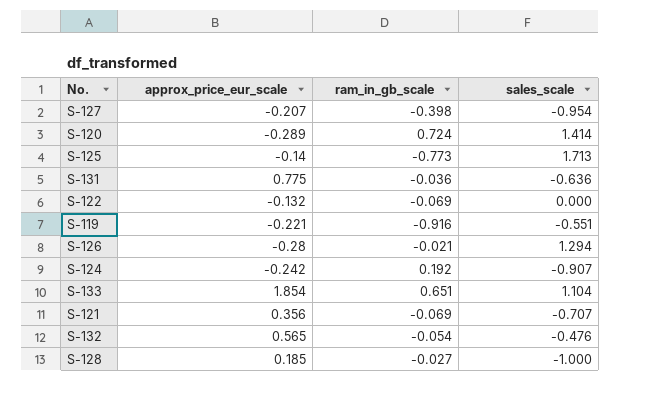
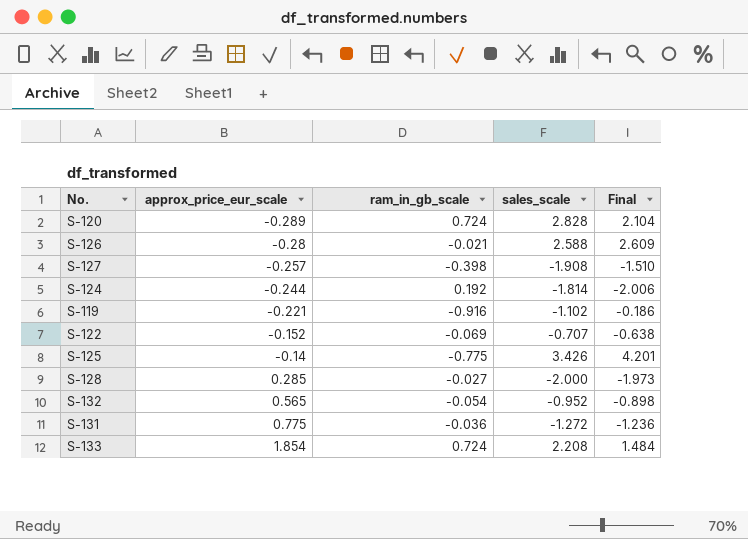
row order: none -> approx_price_eur_scale ascending
column Final | formula: none -> [sales_scale] - [ram_in_gb_scale]
row S-121: 0.356 | -0.069 | -0.707 -> none
S-120 | sales_scale: 1.414 -> 2.828
S-126 | sales_scale: 1.294 -> 2.588
S-127 | approx_price_eur_scale: -0.207 -> -0.257
S-127 | sales_scale: -0.954 -> -1.908
S-124 | approx_price_eur_scale: -0.242 -> -0.244
S-124 | sales_scale: -0.907 -> -1.814
S-119 | sales_scale: -0.551 -> -1.102
S-122 | approx_price_eur_scale: -0.132 -> -0.152
S-122 | sales_scale: 0.000 -> -0.707
S-125 | ram_in_gb_scale: -0.773 -> -0.775
S-125 | sales_scale: 1.713 -> 3.426
S-128 | approx_price_eur_scale: 0.185 -> 0.285
S-128 | sales_scale: -1.000 -> -2.000
S-132 | sales_scale: -0.476 -> -0.952
S-131 | sales_scale: -0.636 -> -1.272
S-133 | ram_in_gb_scale: 0.651 -> 0.724
S-133 | sales_scale: 1.104 -> 2.208

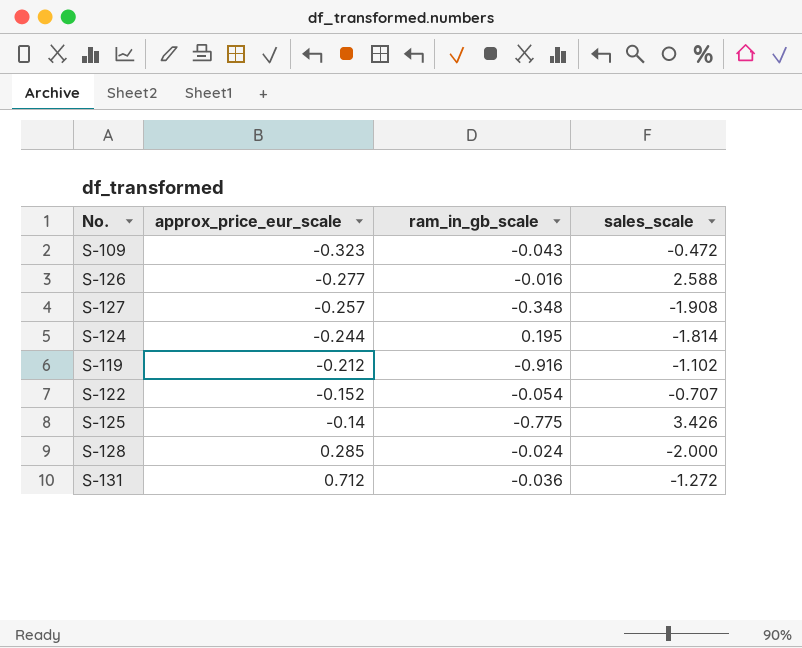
column Final | formula: [sales_scale] - [ram_in_gb_scale] -> none
row S-120: -0.289 | 0.724 | 2.828 | 2.104 -> none
row S-132: 0.565 | -0.054 | -0.952 | -0.898 -> none
row S-133: 1.854 | 0.724 | 2.208 | 1.484 -> none
row S-109: none -> -0.323 | -0.043 | -0.472
S-126 | approx_price_eur_scale: -0.28 -> -0.277
S-126 | ram_in_gb_scale: -0.021 -> -0.016
S-127 | ram_in_gb_scale: -0.398 -> -0.348
S-124 | ram_in_gb_scale: 0.192 -> 0.195
S-119 | approx_price_eur_scale: -0.221 -> -0.212
S-122 | ram_in_gb_scale: -0.069 -> -0.054
S-128 | ram_in_gb_scale: -0.027 -> -0.024
S-131 | approx_price_eur_scale: 0.775 -> 0.712

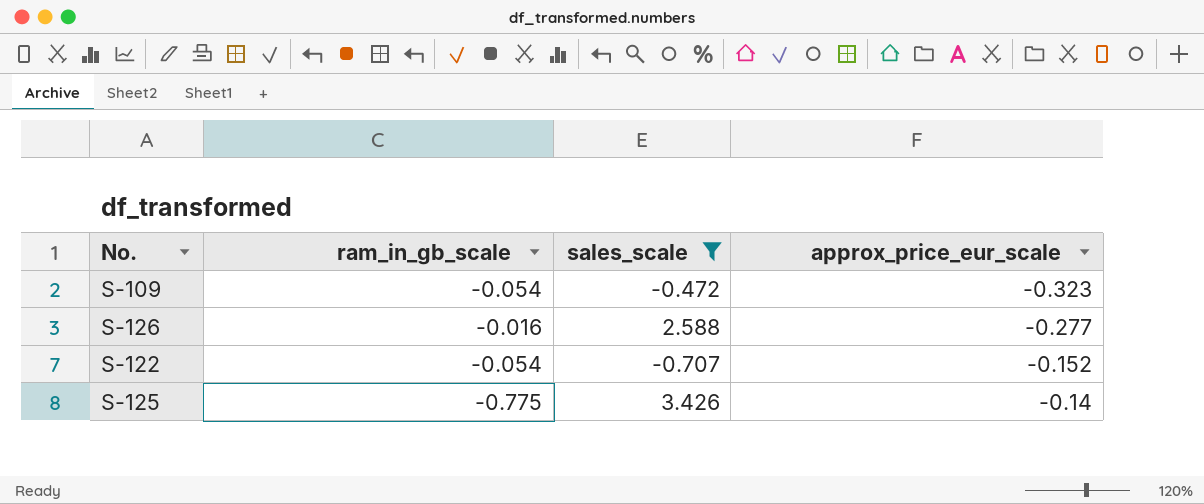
filter: none -> sales_scale >= -0.707
column approx_price_eur_scale | position: 2 -> 4
S-109 | ram_in_gb_scale: -0.043 -> -0.054

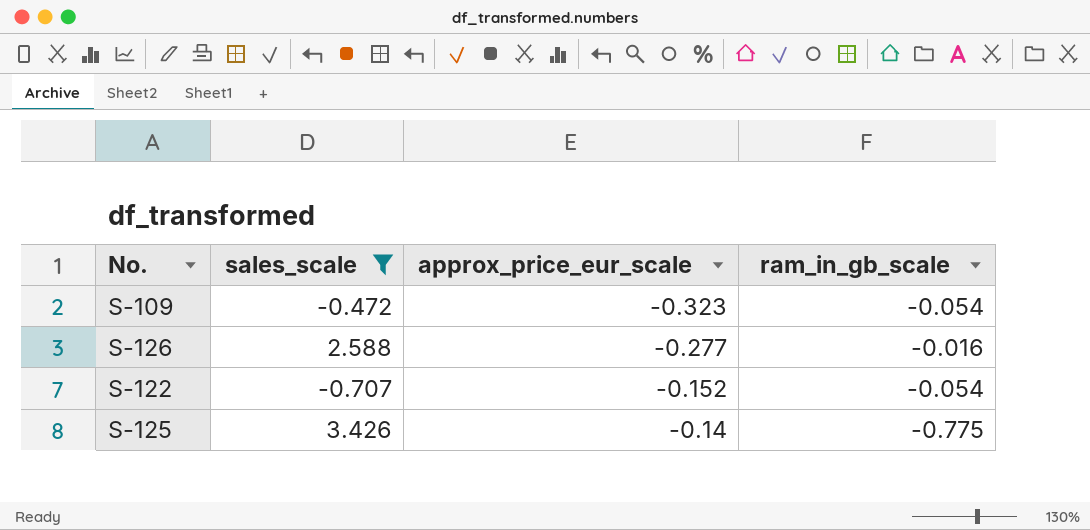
column ram_in_gb_scale | position: 2 -> 4

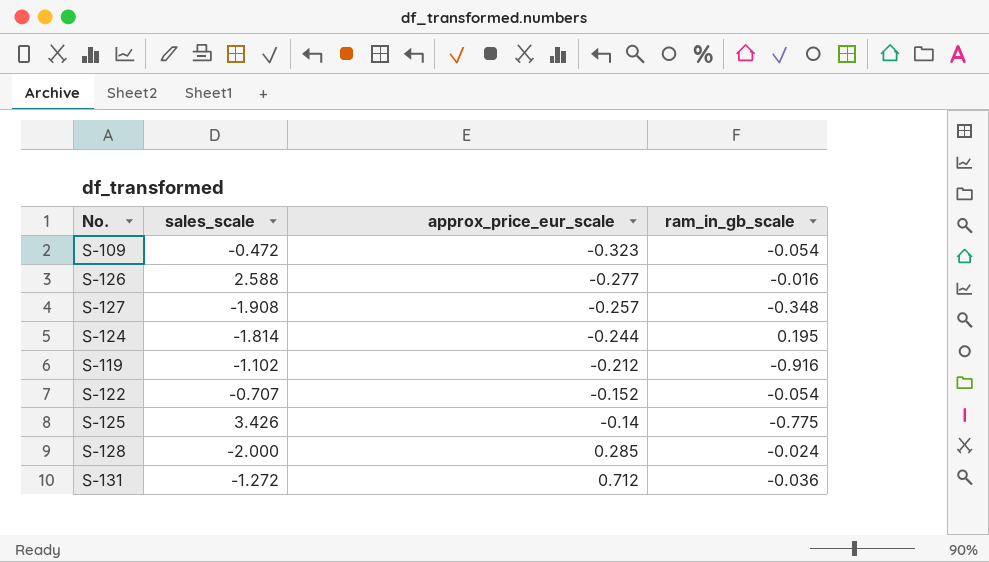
filter: sales_scale >= -0.707 -> none

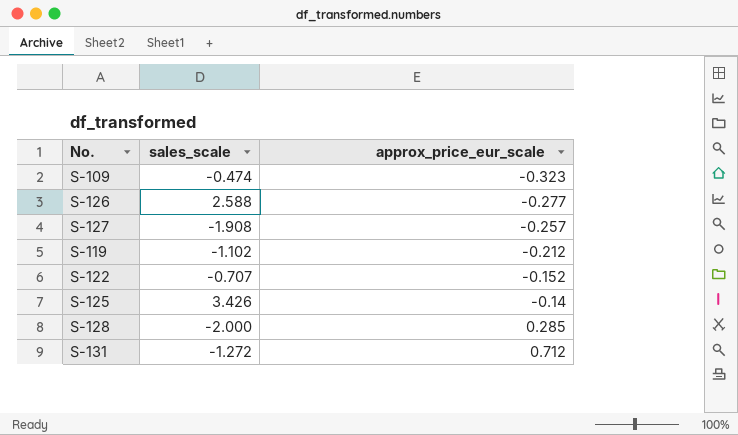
column ram_in_gb_scale | position: 4 -> none
row S-124: -1.814 | -0.244 | 0.195 -> none
S-109 | sales_scale: -0.472 -> -0.474

